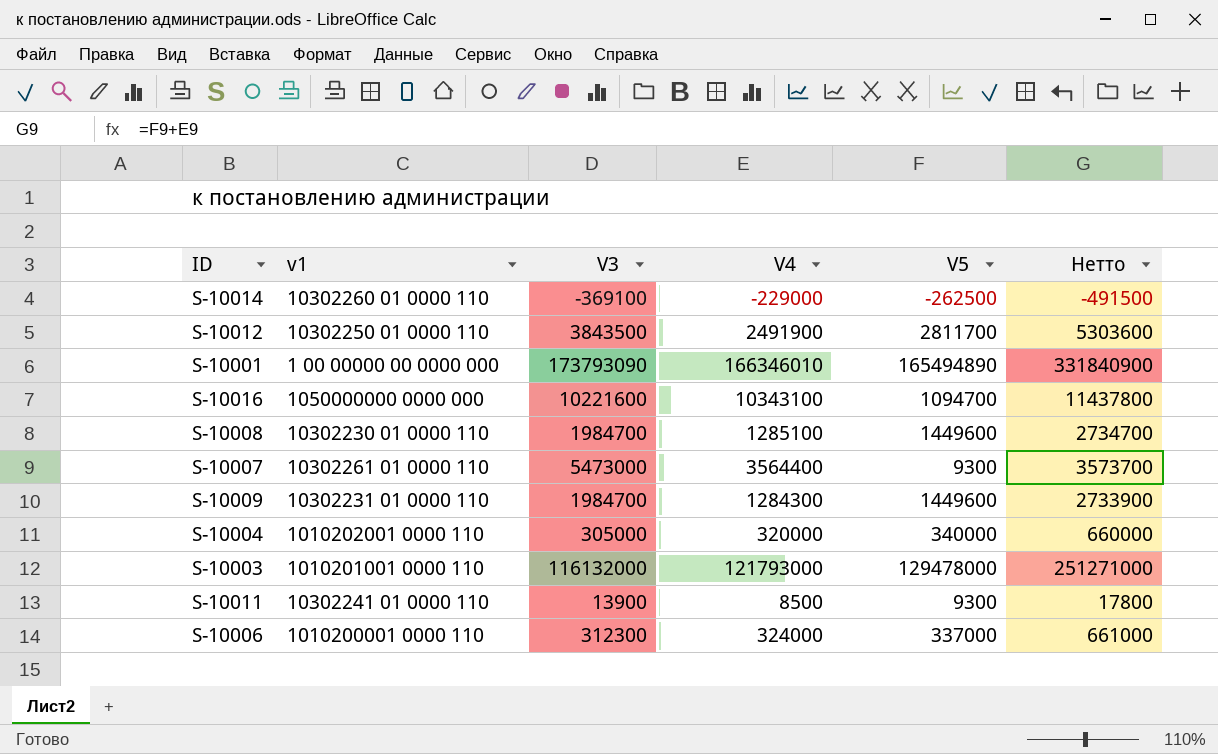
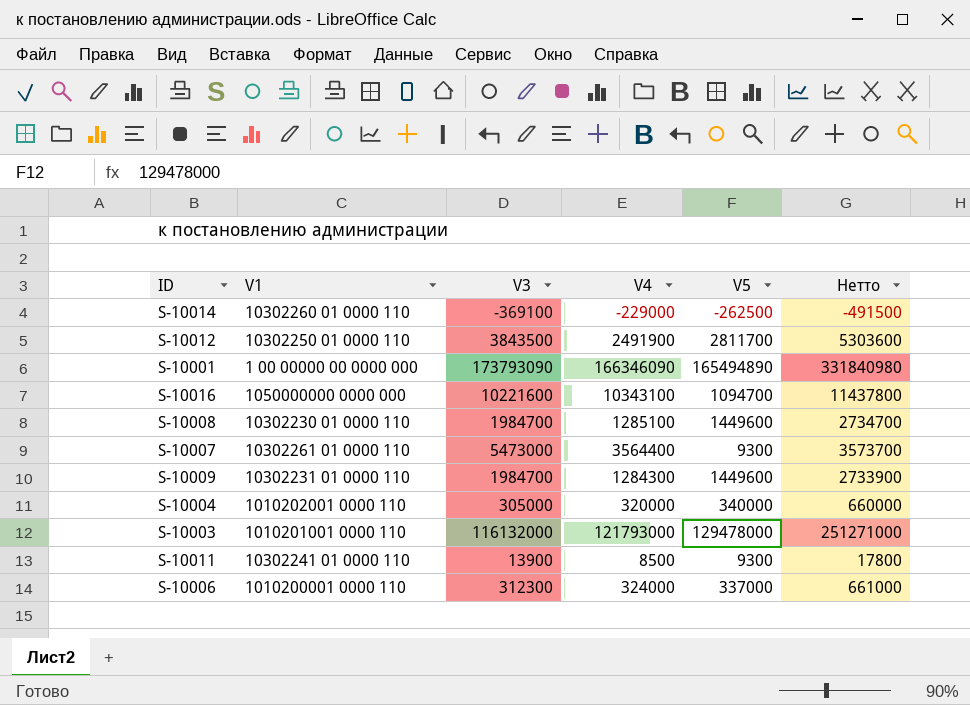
column name: v1 -> V1
S-10001 | V4: 166346010 -> 166346090
S-10001 | Нетто: 331840900 -> 331840980

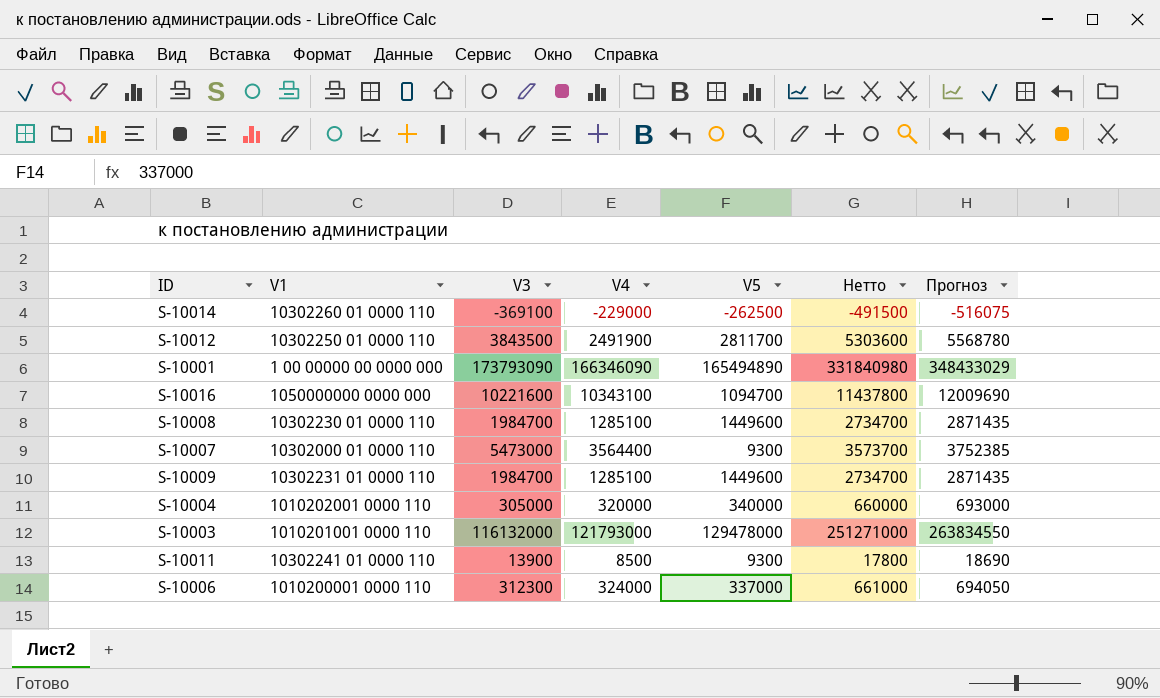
column Прогноз | formula: none -> [Нетто] * 1,05
S-10007 | V1: 10302261 01 0000 110 -> 10302000 01 0000 110
S-10009 | V4: 1284300 -> 1285100
S-10009 | Нетто: 2733900 -> 2734700

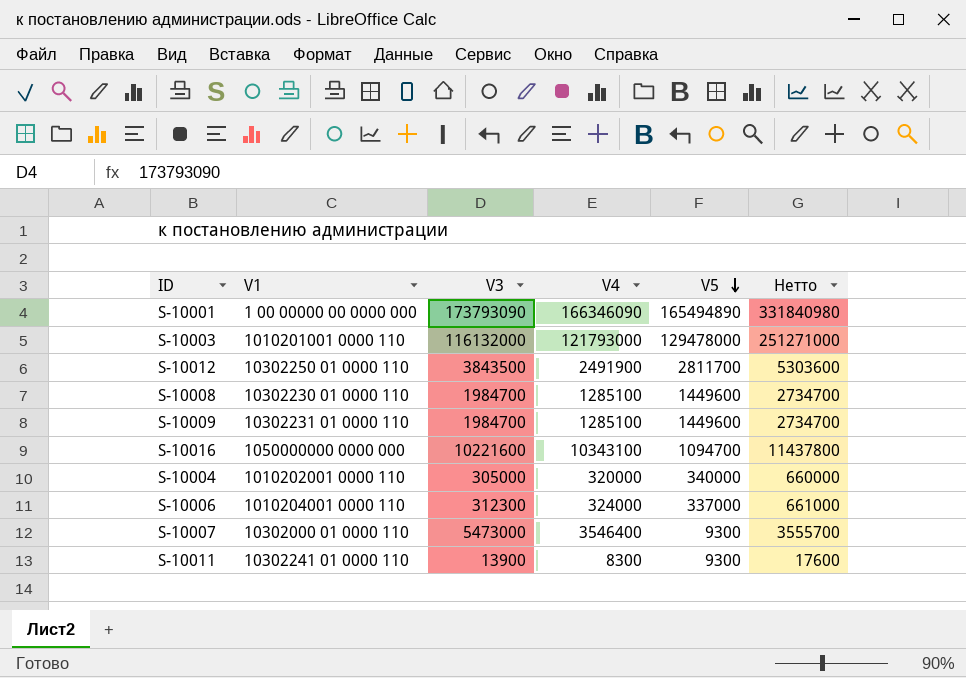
row order: none -> V5 descending
column Прогноз | formula: [Нетто] * 1,05 -> none
row S-10014: 10302260 01 0000 110 | -369100 | -229000 | -262500 | -491500 | -516075 -> none
S-10006 | V1: 1010200001 0000 110 -> 1010204001 0000 110
S-10007 | V4: 3564400 -> 3546400
S-10007 | Нетто: 3573700 -> 3555700
S-10011 | V4: 8500 -> 8300
S-10011 | Нетто: 17800 -> 17600

